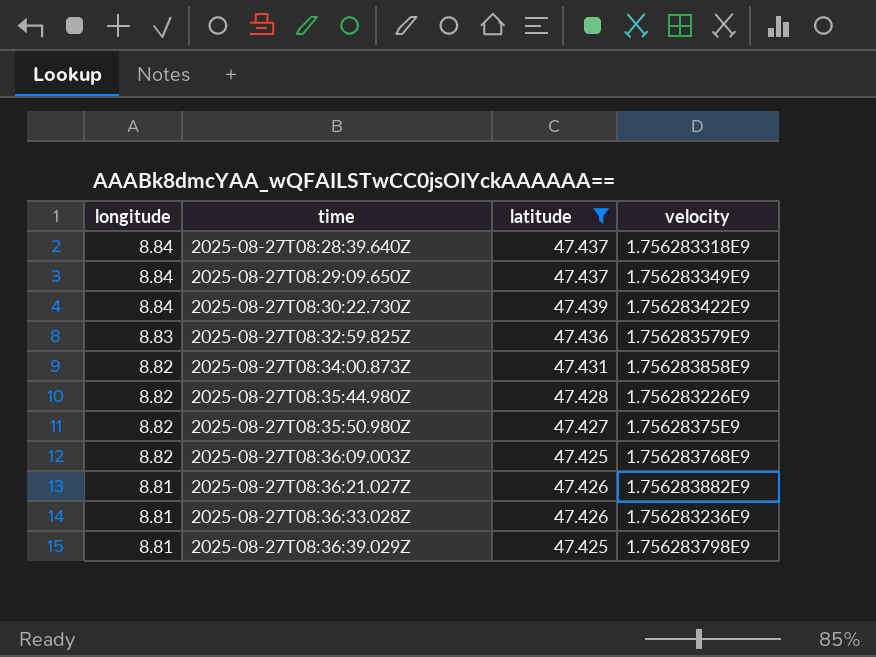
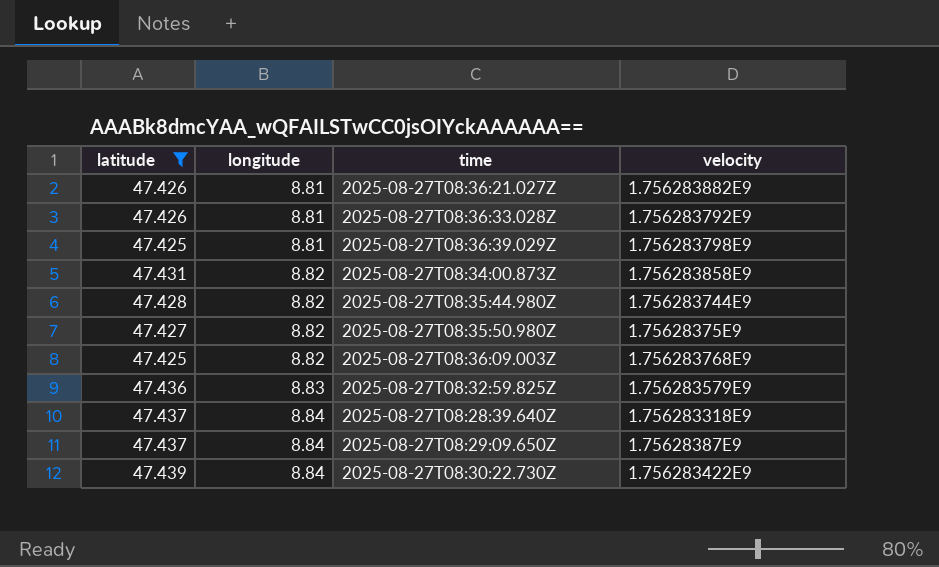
row order: longitude descending -> longitude ascending
column latitude | position: 3 -> 1
2025-08-27T08:36:33.028Z | velocity: 1.756283236E9 -> 1.756283792E9
2025-08-27T08:35:44.980Z | velocity: 1.756283226E9 -> 1.756283744E9
2025-08-27T08:29:09.650Z | velocity: 1.756283349E9 -> 1.75628387E9

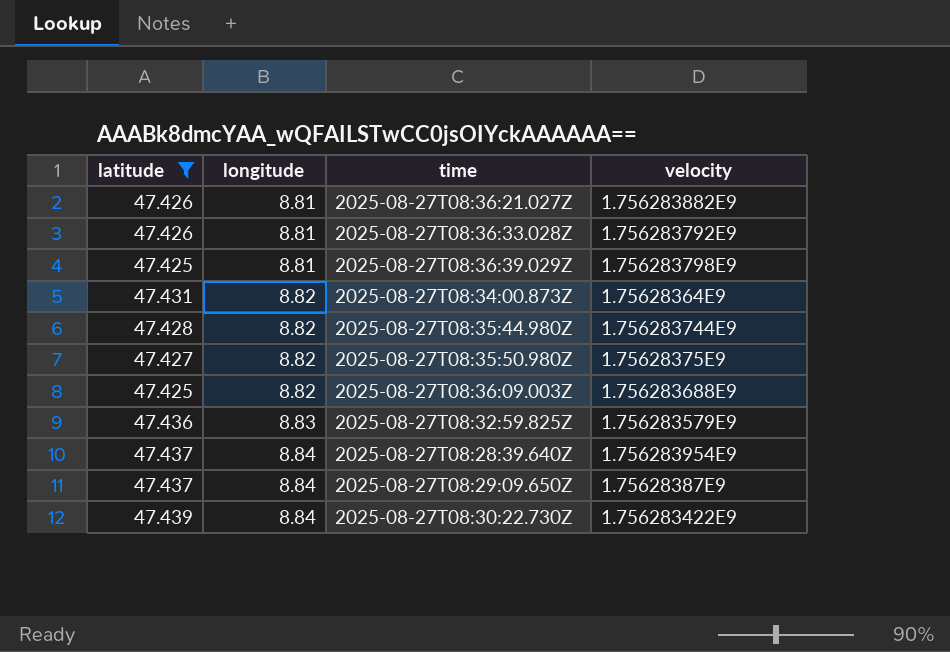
2025-08-27T08:34:00.873Z | velocity: 1.756283858E9 -> 1.75628364E9
2025-08-27T08:36:09.003Z | velocity: 1.756283768E9 -> 1.756283688E9
2025-08-27T08:28:39.640Z | velocity: 1.756283318E9 -> 1.756283954E9

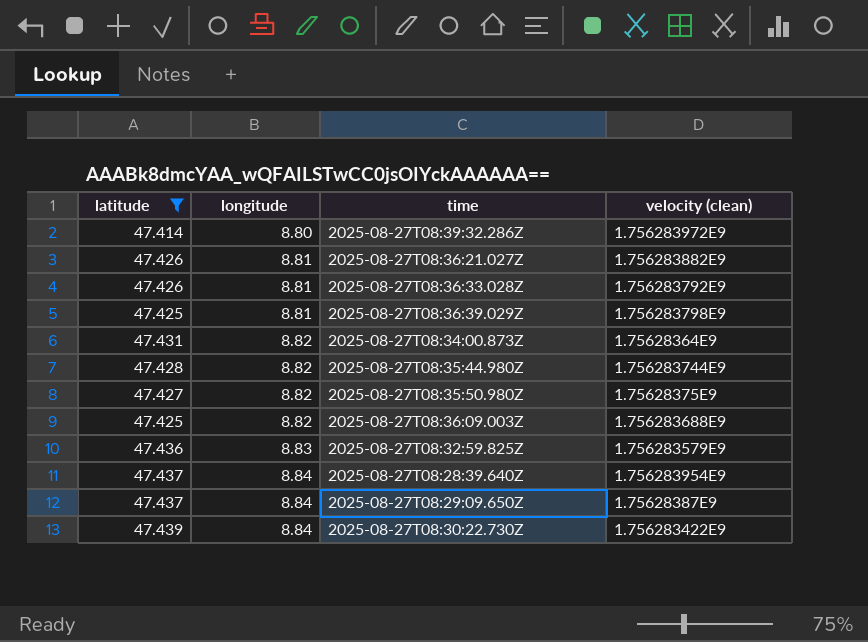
column name: velocity -> velocity (clean)
row 2025-08-27T08:39:32.286Z: none -> 47.414 | 8.80 | 1.756283972E9

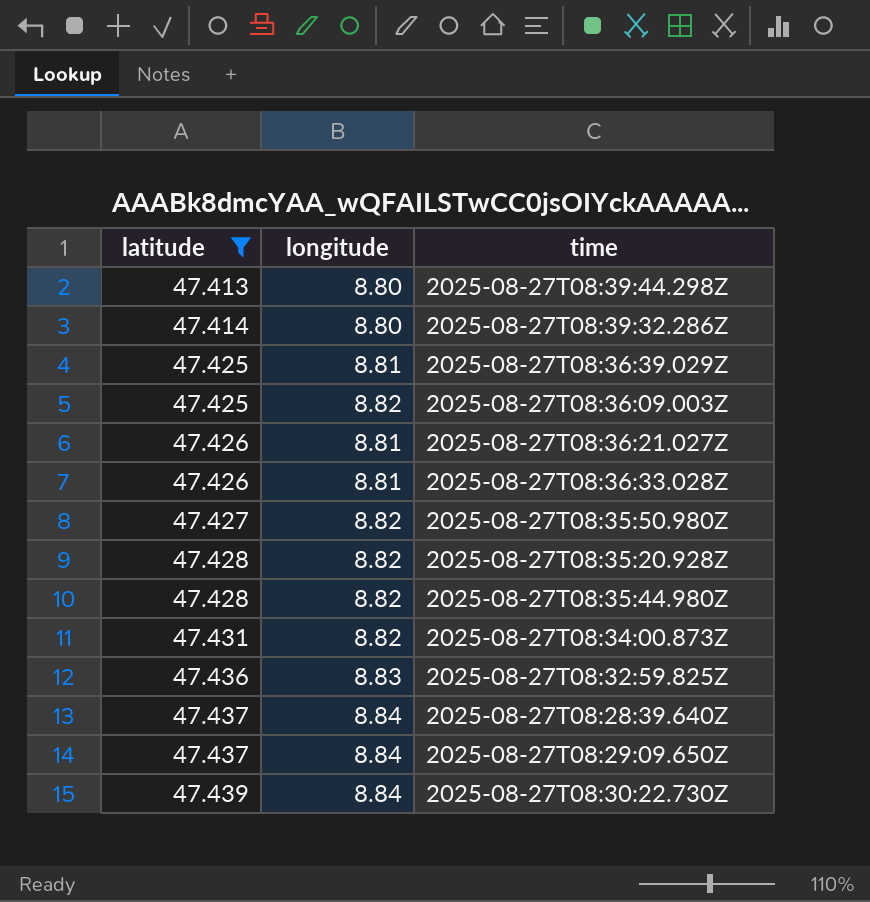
row order: longitude ascending -> latitude ascending
column velocity (clean) | position: 4 -> none
row 2025-08-27T08:39:44.298Z: none -> 47.413 | 8.80
row 2025-08-27T08:35:20.928Z: none -> 47.428 | 8.82

